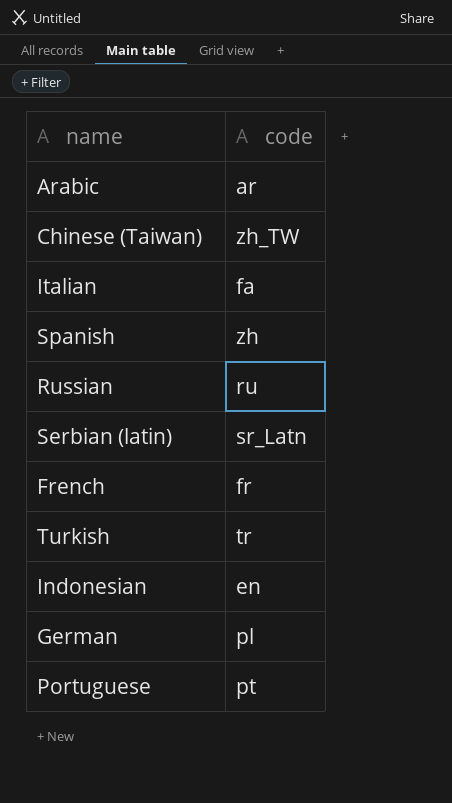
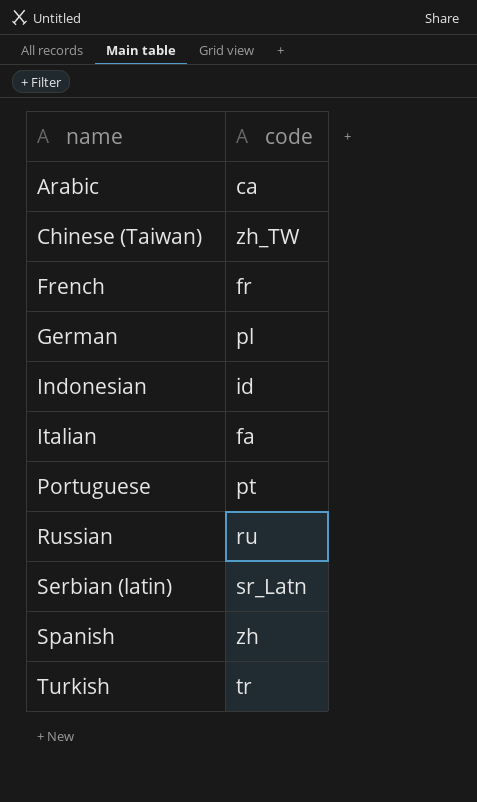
row order: none -> name ascending
Arabic | code: ar -> ca
Indonesian | code: en -> id

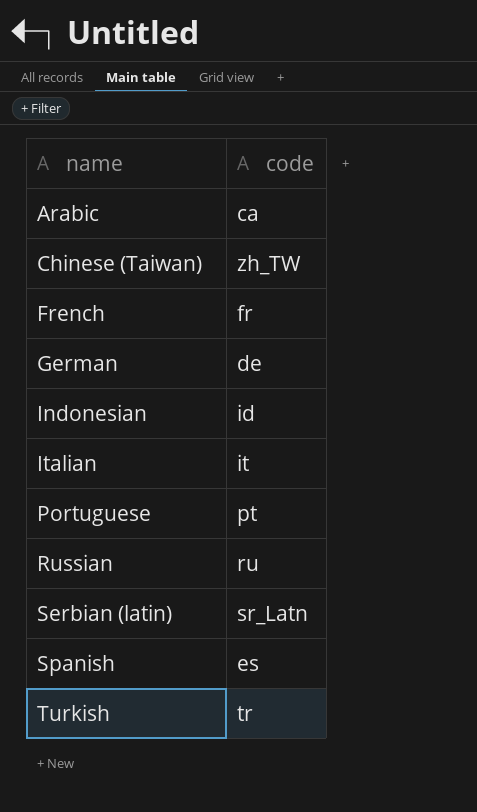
German | code: pl -> de
Italian | code: fa -> it
Spanish | code: zh -> es

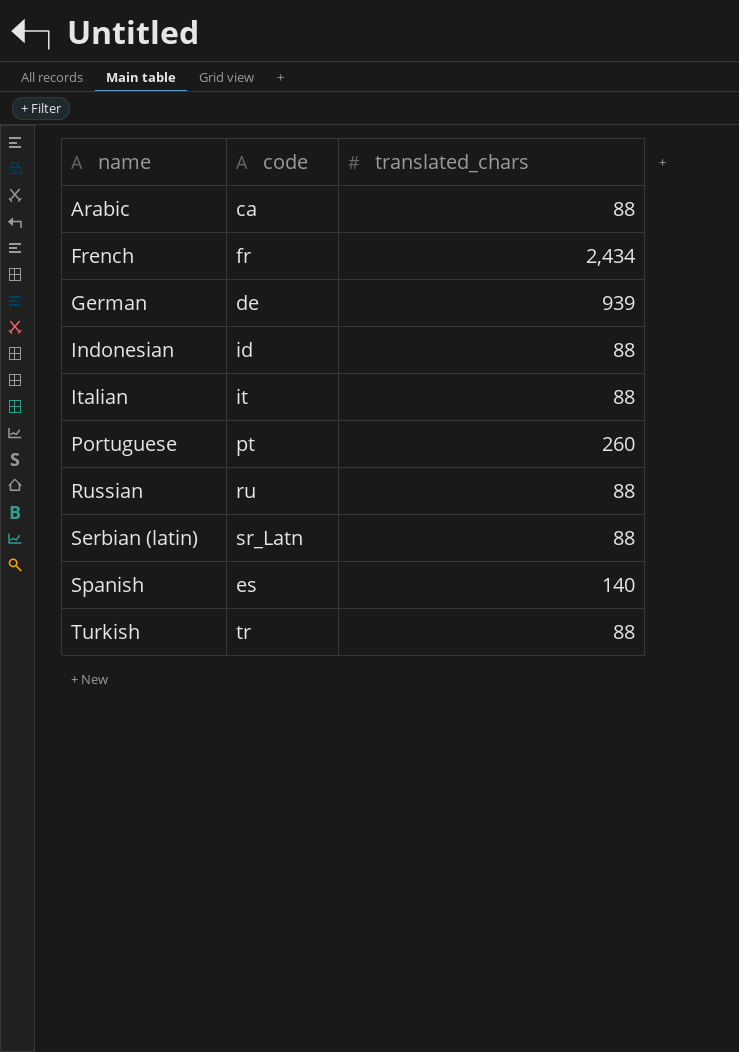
column translated_chars | position: none -> 3
row Chinese (Taiwan): zh_TW -> none

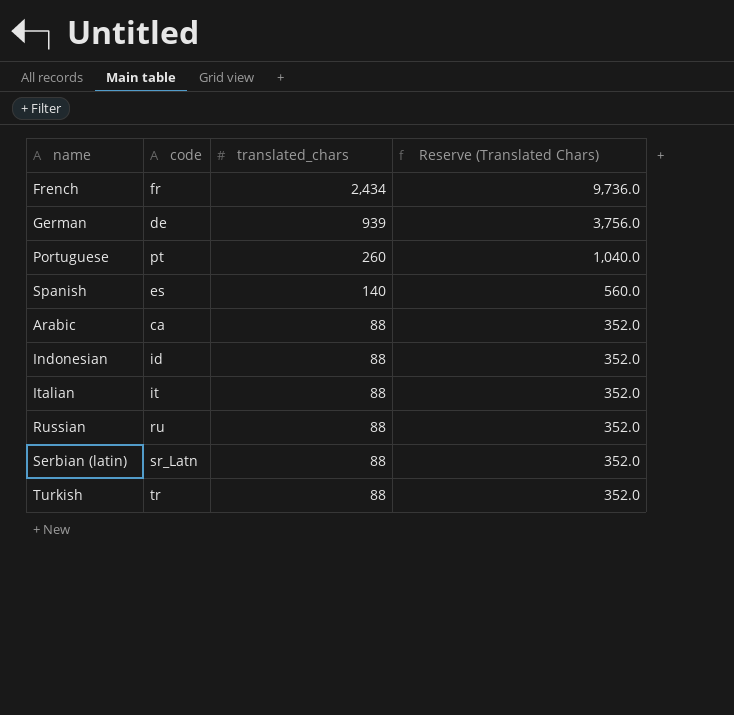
row order: name ascending -> translated_chars descending
column Reserve (Translated Chars) | formula: none -> [translated_chars] * 4

